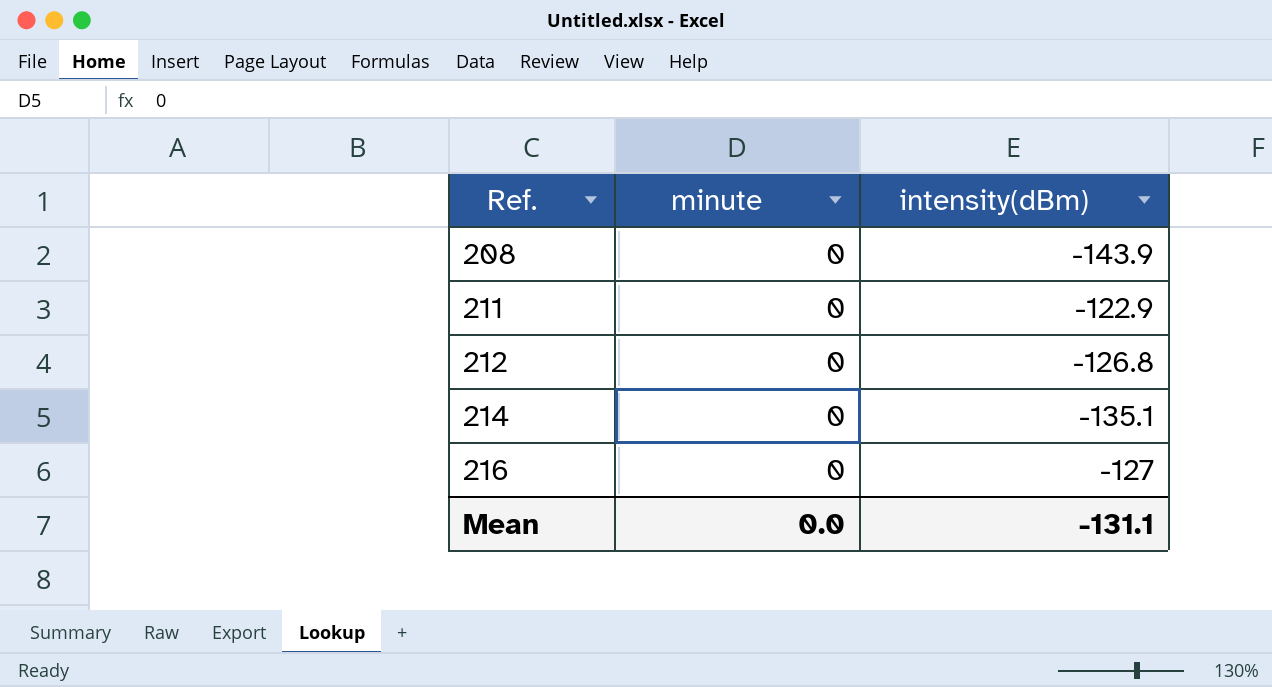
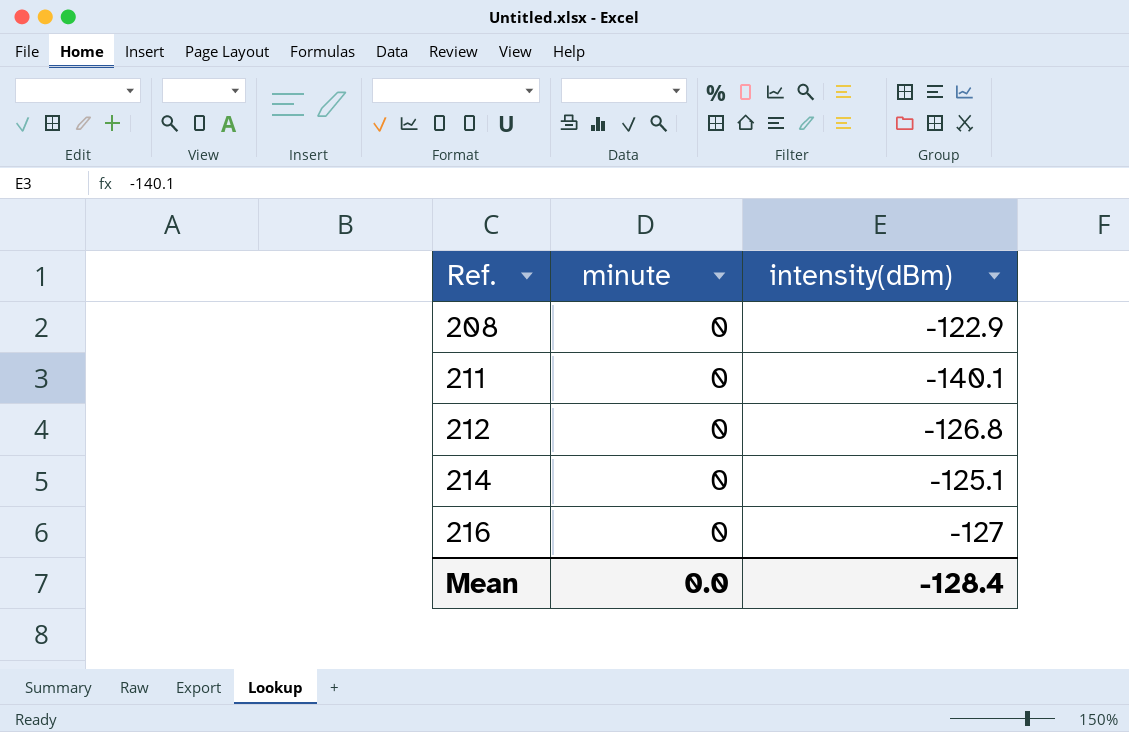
208 | intensity(dBm): -143.9 -> -122.9
211 | intensity(dBm): -122.9 -> -140.1
214 | intensity(dBm): -135.1 -> -125.1
Mean | intensity(dBm): -131.1 -> -128.4

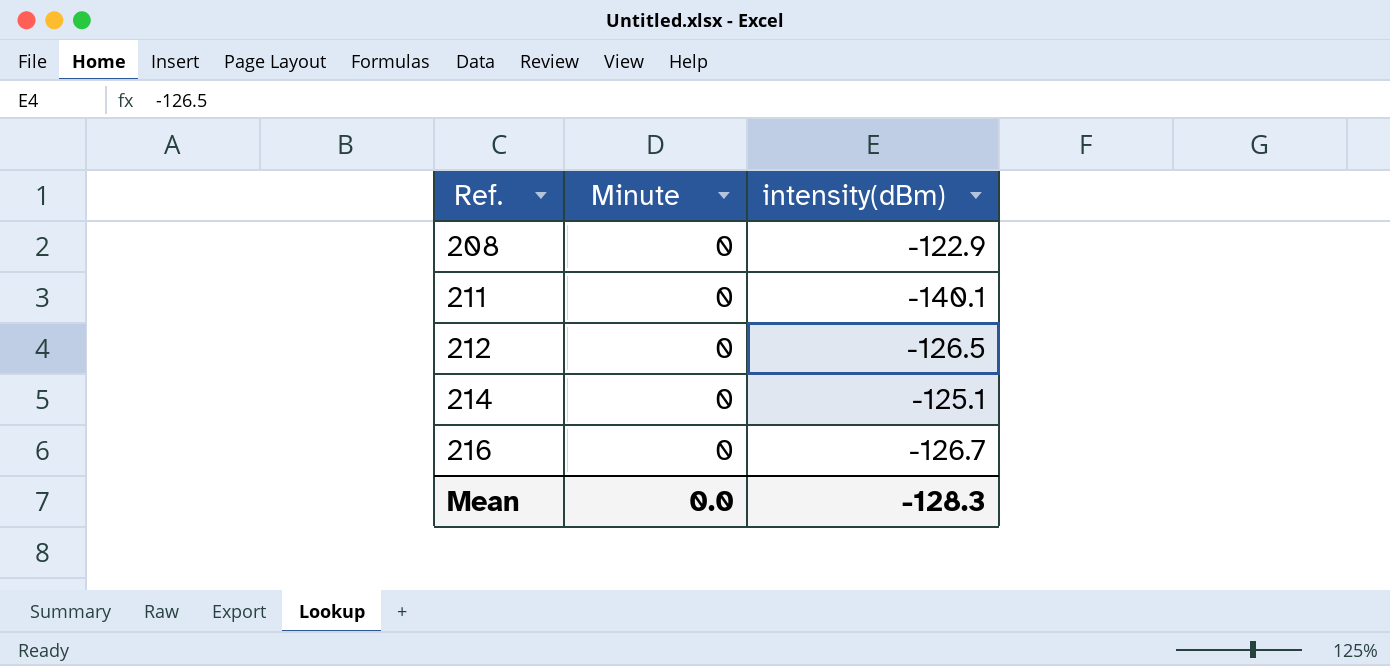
column name: minute -> Minute
212 | intensity(dBm): -126.8 -> -126.5
216 | intensity(dBm): -127 -> -126.7
Mean | intensity(dBm): -128.4 -> -128.3

